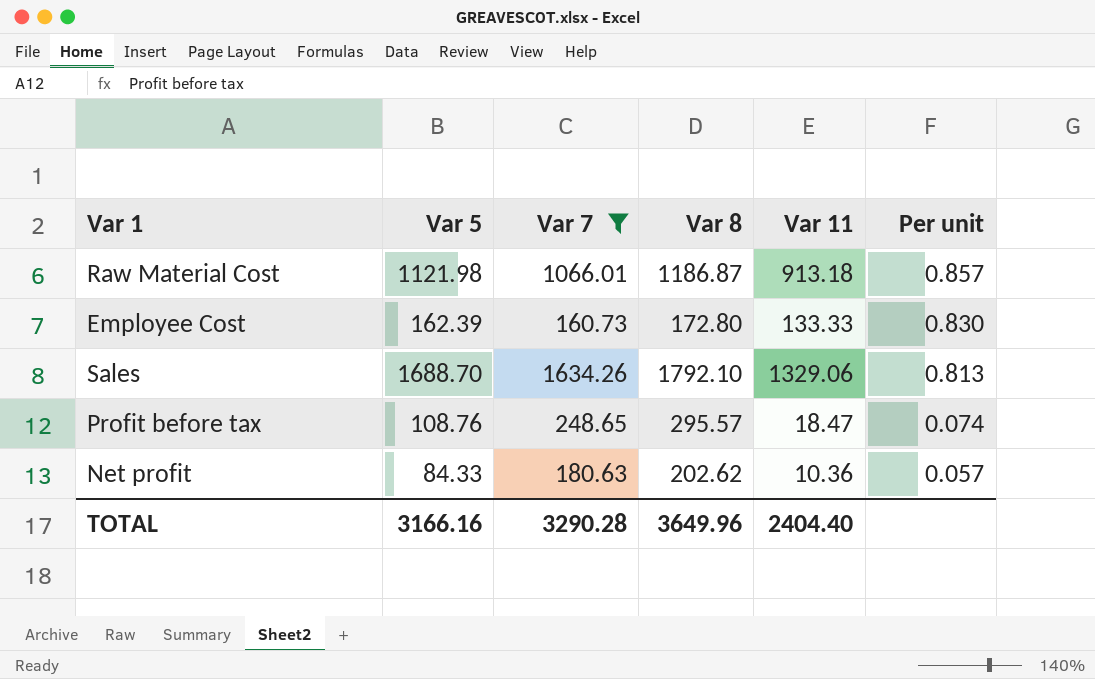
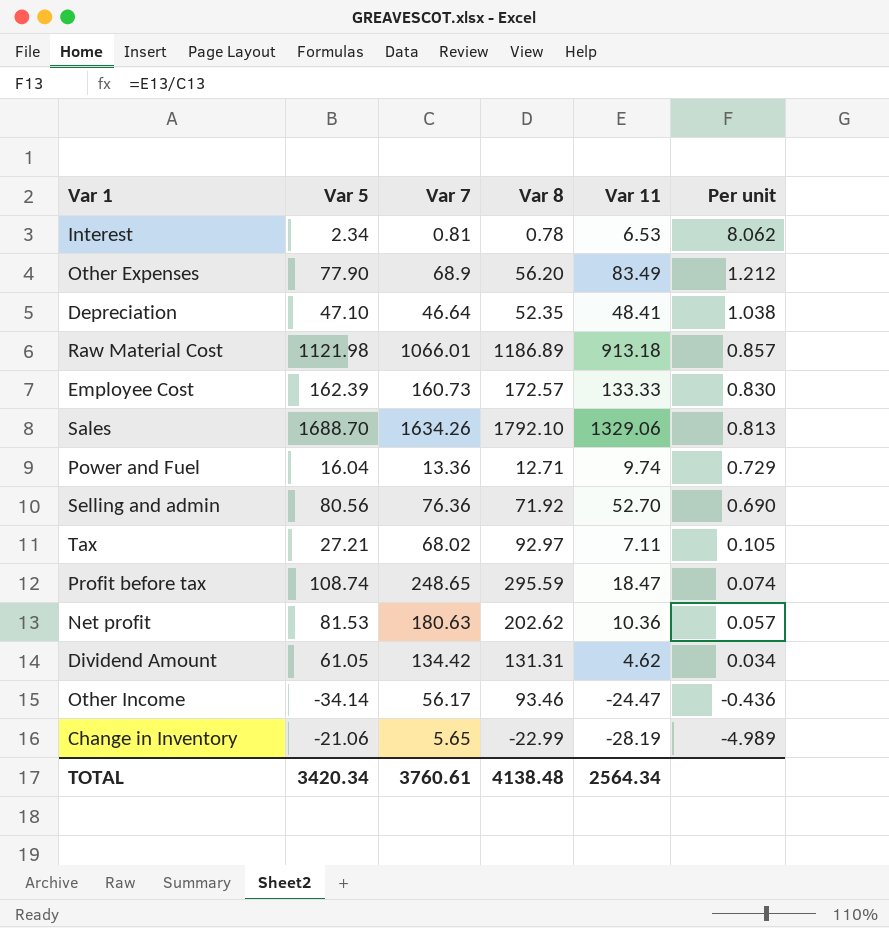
filter: Var 7 >= 160.73 -> none
Raw Material Cost | Var 8: 1186.87 -> 1186.89
Employee Cost | Var 8: 172.80 -> 172.57
Profit before tax | Var 5: 108.76 -> 108.74
Profit before tax | Var 8: 295.57 -> 295.59
Net profit | Var 5: 84.33 -> 81.53
TOTAL | Var 5: 3166.16 -> 3420.34
TOTAL | Var 7: 3290.28 -> 3760.61
TOTAL | Var 8: 3649.96 -> 4138.48
TOTAL | Var 11: 2404.40 -> 2564.34

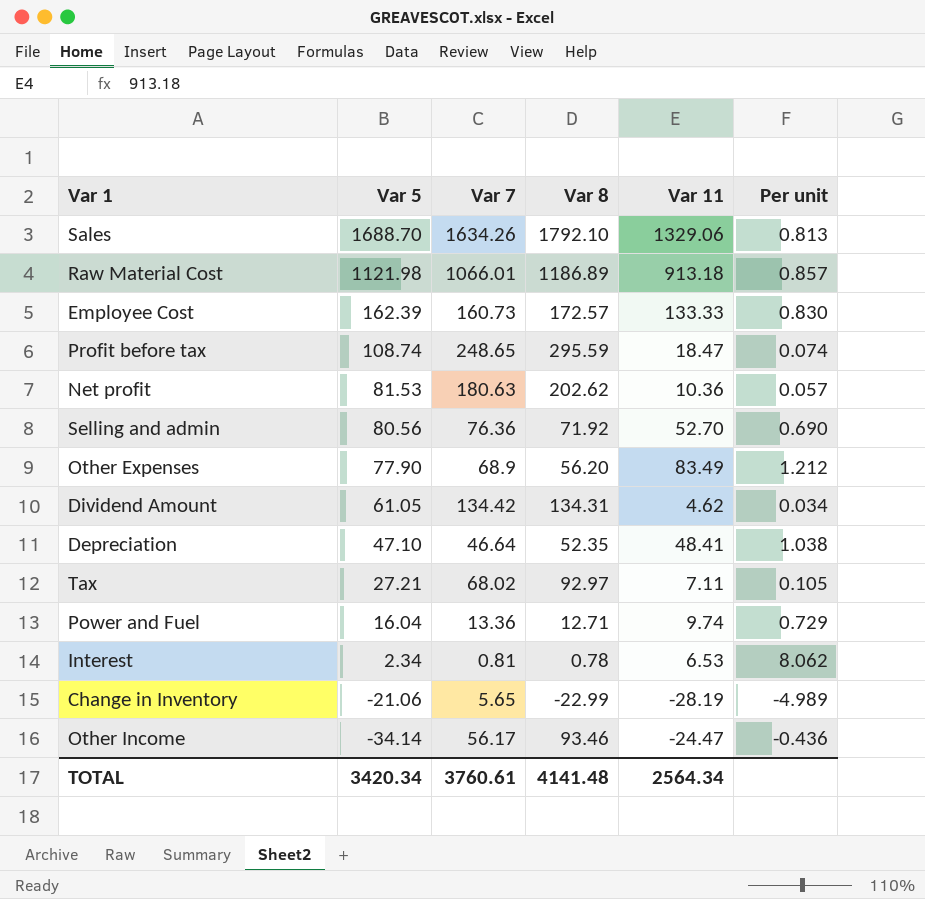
row order: Per unit descending -> Var 5 descending
Dividend Amount | Var 8: 131.31 -> 134.31
TOTAL | Var 8: 4138.48 -> 4141.48

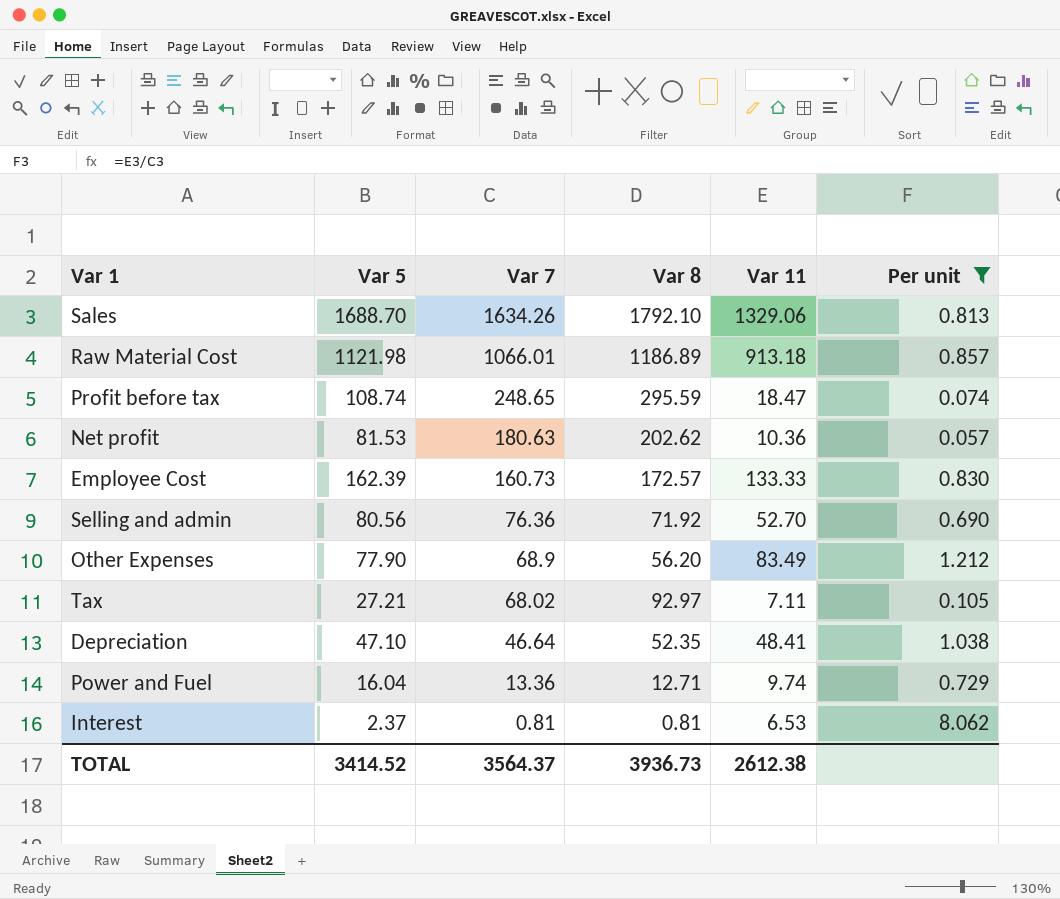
filter: none -> Per unit >= 0.057
row order: Var 5 descending -> Var 7 descending
Interest | Var 5: 2.34 -> 2.37
Interest | Var 8: 0.78 -> 0.81
TOTAL | Var 5: 3420.34 -> 3414.52
TOTAL | Var 7: 3760.61 -> 3564.37
TOTAL | Var 8: 4141.48 -> 3936.73
TOTAL | Var 11: 2564.34 -> 2612.38

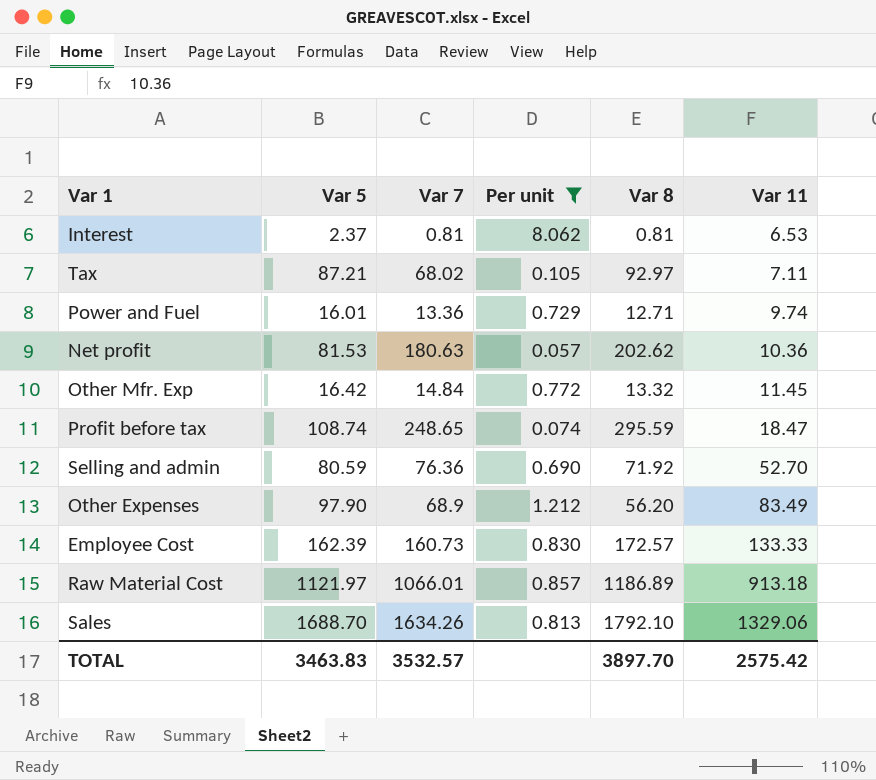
row order: Var 7 descending -> Var 11 ascending
column Per unit | position: 6 -> 4
row Depreciation: 47.10 | 46.64 | 52.35 | 48.41 | 1.038 -> none
Tax | Var 5: 27.21 -> 87.21
Power and Fuel | Var 5: 16.04 -> 16.01
row Other Mfr. Exp: none -> 16.42 | 14.84 | 0.772 | 13.32 | 11.45
Selling and admin | Var 5: 80.56 -> 80.59
Other Expenses | Var 5: 77.90 -> 97.90
Raw Material Cost | Var 5: 1121.98 -> 1121.97
TOTAL | Var 5: 3414.52 -> 3463.83
TOTAL | Var 7: 3564.37 -> 3532.57
TOTAL | Var 8: 3936.73 -> 3897.70
TOTAL | Var 11: 2612.38 -> 2575.42

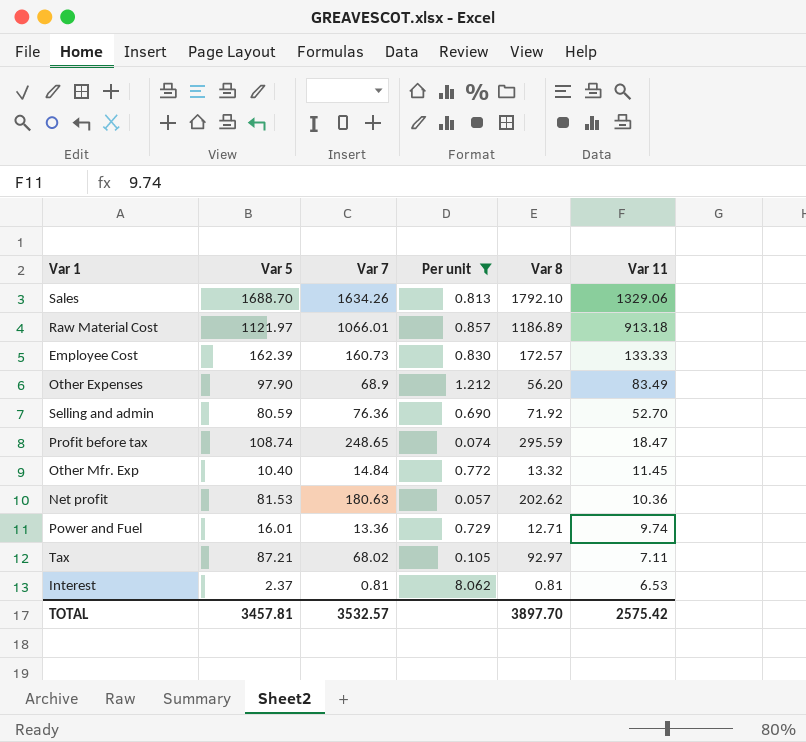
row order: Var 11 ascending -> Var 11 descending
Other Mfr. Exp | Var 5: 16.42 -> 10.40
TOTAL | Var 5: 3463.83 -> 3457.81

